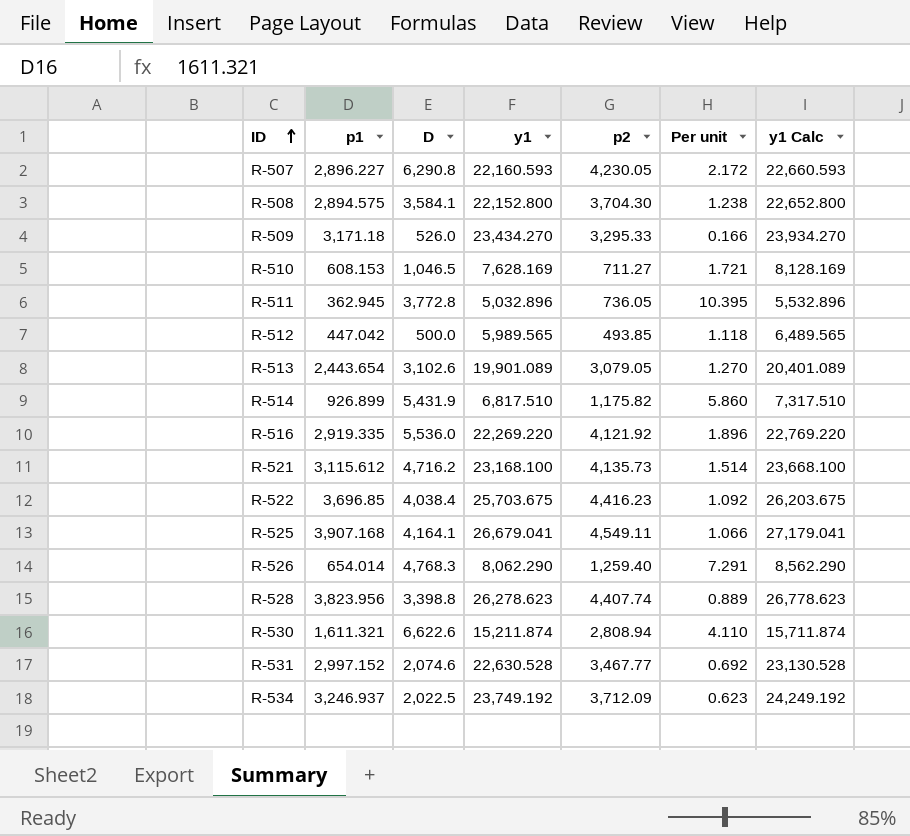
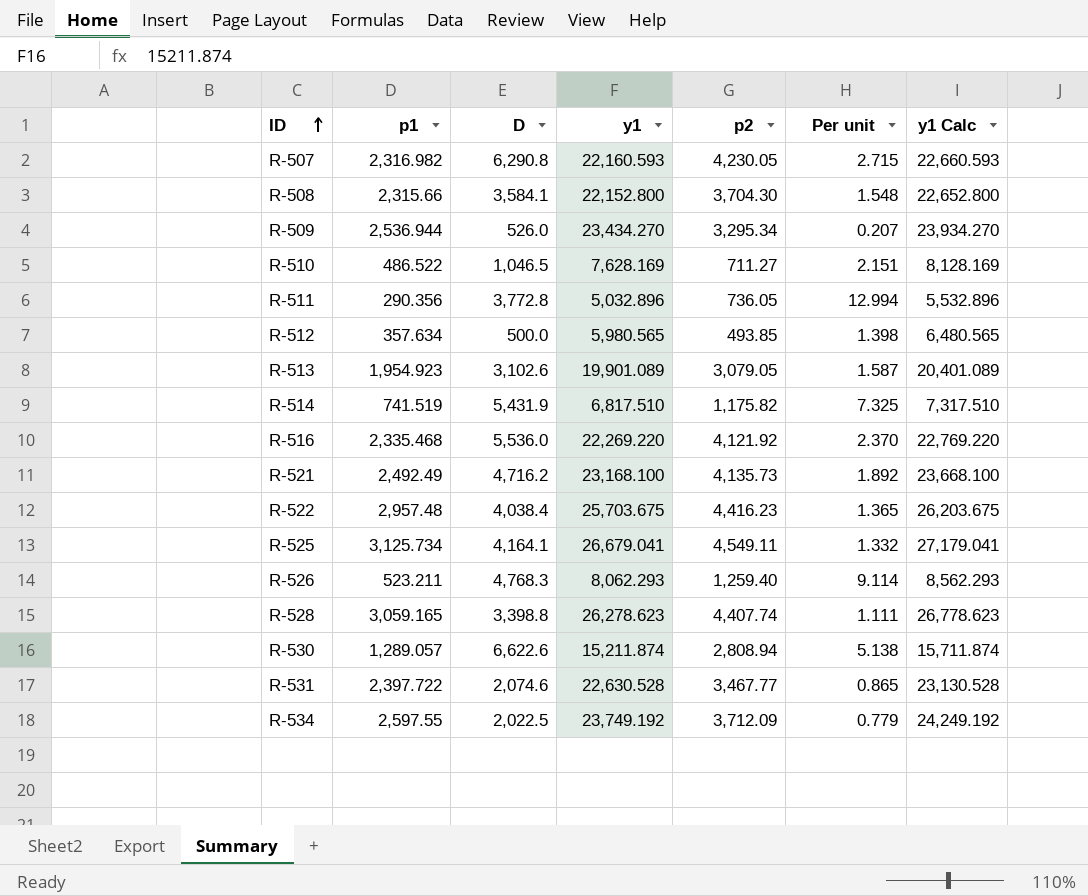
R-507 | p1: 2,896.227 -> 2,316.982
R-507 | Per unit: 2.172 -> 2.715
R-508 | p1: 2,894.575 -> 2,315.66
R-508 | Per unit: 1.238 -> 1.548
R-509 | p1: 3,171.18 -> 2,536.944
R-509 | p2: 3,295.33 -> 3,295.34
R-509 | Per unit: 0.166 -> 0.207
R-510 | p1: 608.153 -> 486.522
R-510 | Per unit: 1.721 -> 2.151
R-511 | p1: 362.945 -> 290.356
R-511 | Per unit: 10.395 -> 12.994
R-512 | p1: 447.042 -> 357.634
R-512 | y1: 5,989.565 -> 5,980.565
R-512 | Per unit: 1.118 -> 1.398
R-512 | y1 Calc: 6,489.565 -> 6,480.565
R-513 | p1: 2,443.654 -> 1,954.923
R-513 | Per unit: 1.270 -> 1.587
R-514 | p1: 926.899 -> 741.519
R-514 | Per unit: 5.860 -> 7.325
R-516 | p1: 2,919.335 -> 2,335.468
R-516 | Per unit: 1.896 -> 2.370
R-521 | p1: 3,115.612 -> 2,492.49
R-521 | Per unit: 1.514 -> 1.892
R-522 | p1: 3,696.85 -> 2,957.48
R-522 | Per unit: 1.092 -> 1.365
R-525 | p1: 3,907.168 -> 3,125.734
R-525 | Per unit: 1.066 -> 1.332
R-526 | p1: 654.014 -> 523.211
R-526 | y1: 8,062.290 -> 8,062.293
R-526 | Per unit: 7.291 -> 9.114
R-526 | y1 Calc: 8,562.290 -> 8,562.293
R-528 | p1: 3,823.956 -> 3,059.165
R-528 | Per unit: 0.889 -> 1.111
R-530 | p1: 1,611.321 -> 1,289.057
R-530 | Per unit: 4.110 -> 5.138
R-531 | p1: 2,997.152 -> 2,397.722
R-531 | Per unit: 0.692 -> 0.865
R-534 | p1: 3,246.937 -> 2,597.55
R-534 | Per unit: 0.623 -> 0.779

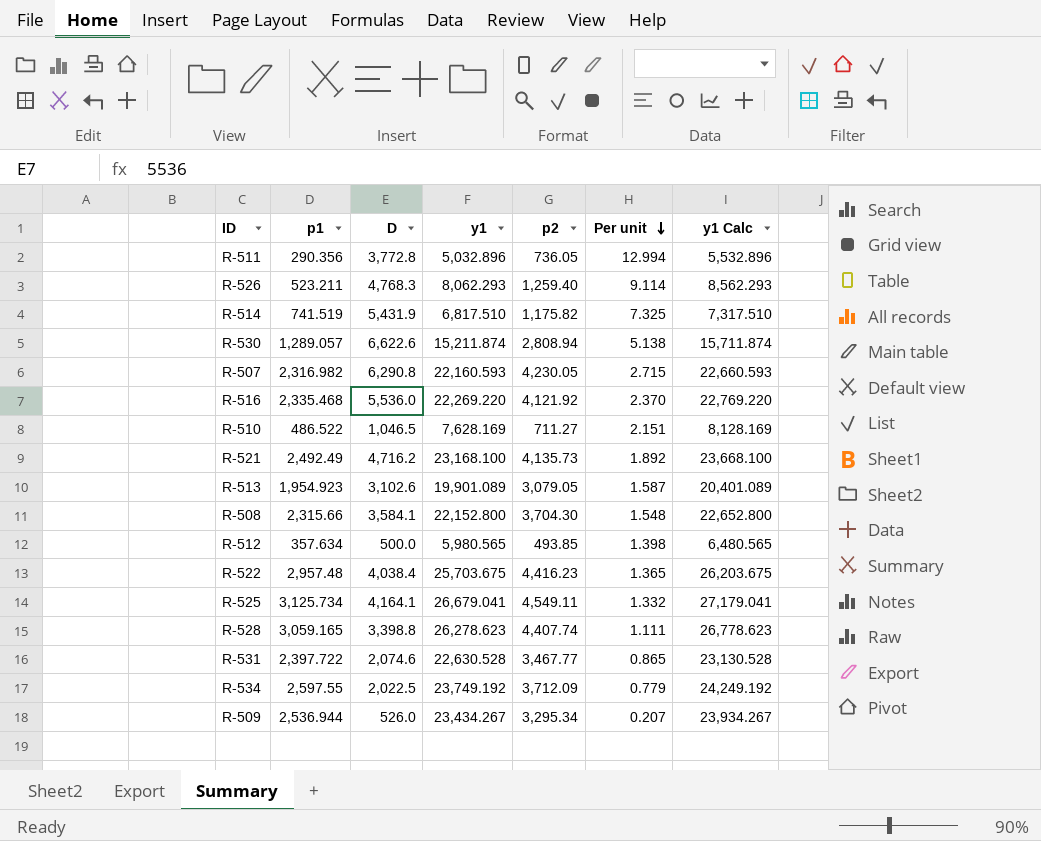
row order: ID ascending -> Per unit descending
R-509 | y1: 23,434.270 -> 23,434.267
R-509 | y1 Calc: 23,934.270 -> 23,934.267

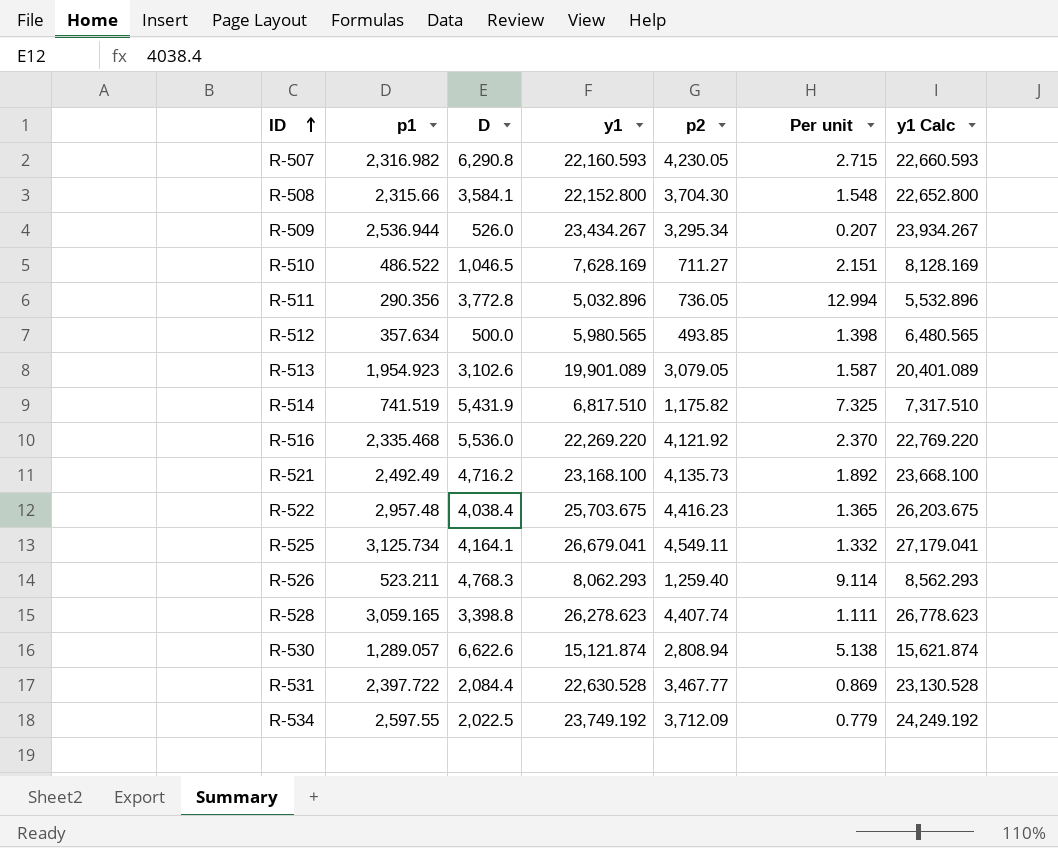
row order: Per unit descending -> ID ascending
R-530 | y1: 15,211.874 -> 15,121.874
R-530 | y1 Calc: 15,711.874 -> 15,621.874
R-531 | D: 2,074.6 -> 2,084.4
R-531 | Per unit: 0.865 -> 0.869

